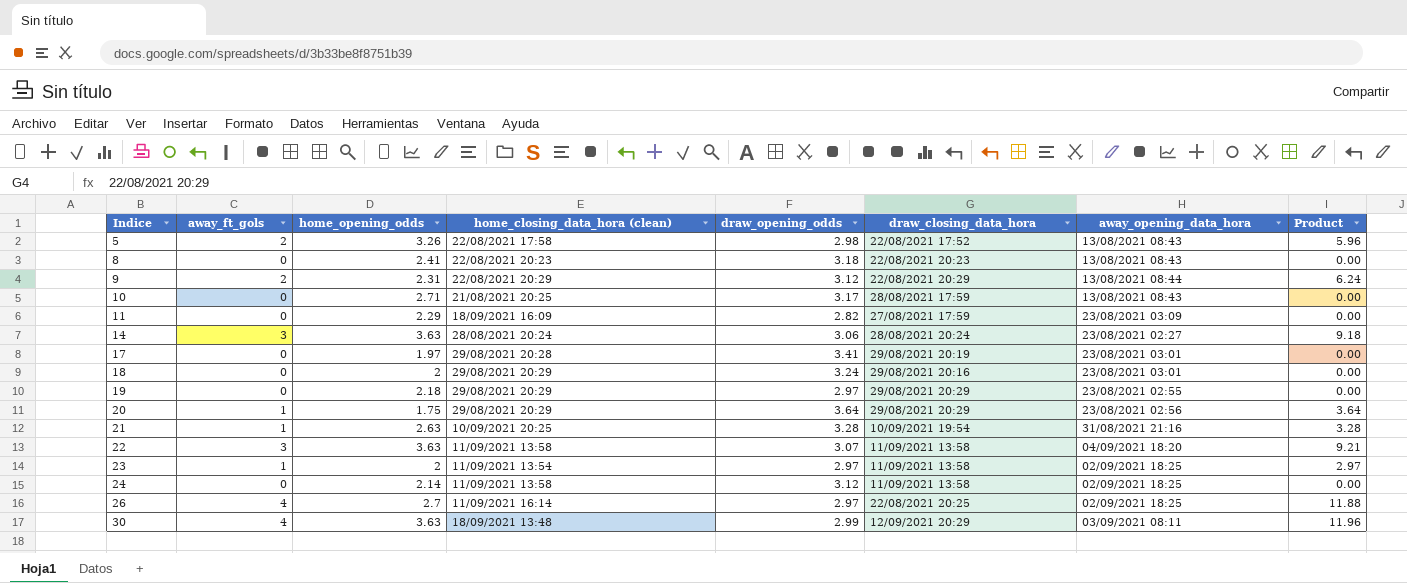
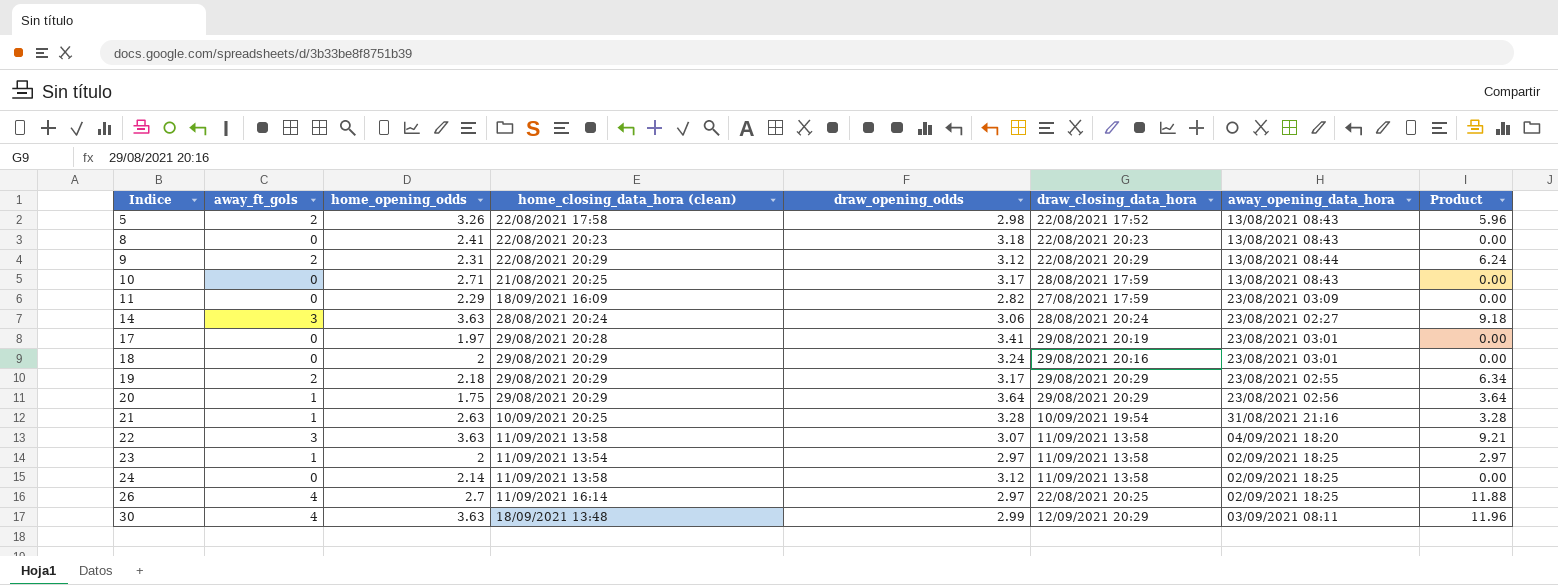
19 | away_ft_gols: 0 -> 2
19 | draw_opening_odds: 2.97 -> 3.17
19 | Product: 0.00 -> 6.34

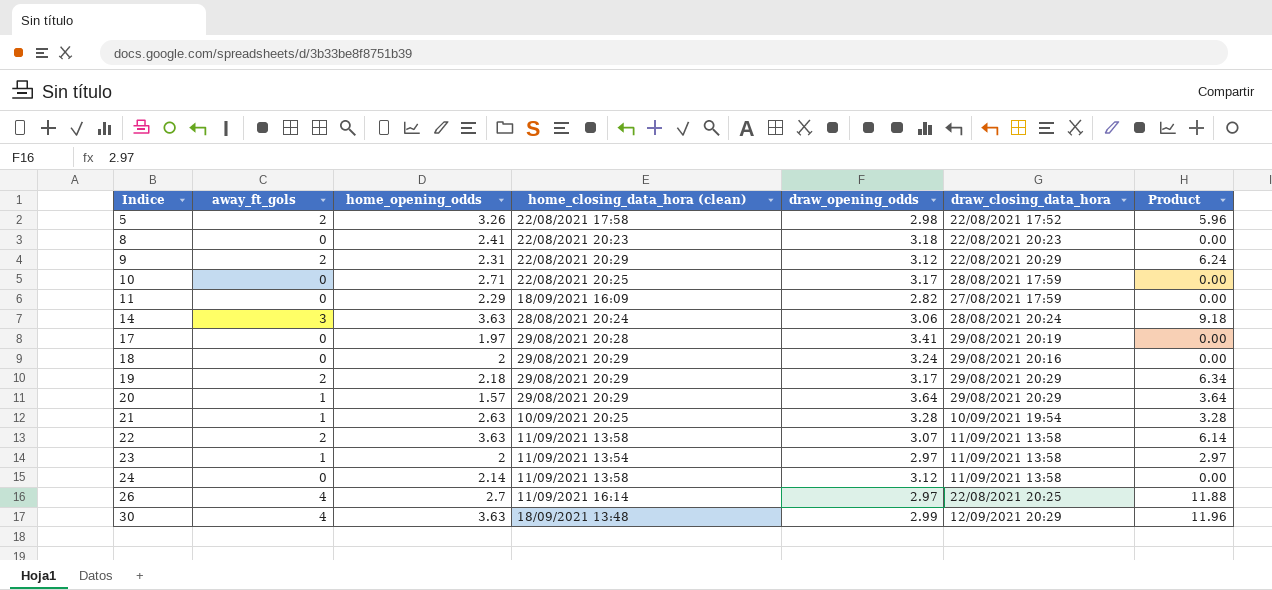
column away_opening_data_hora | position: 7 -> none
10 | home_closing_data_hora (clean): 21/08/2021 20:25 -> 22/08/2021 20:25
20 | home_opening_odds: 1.75 -> 1.57
22 | away_ft_gols: 3 -> 2
22 | Product: 9.21 -> 6.14

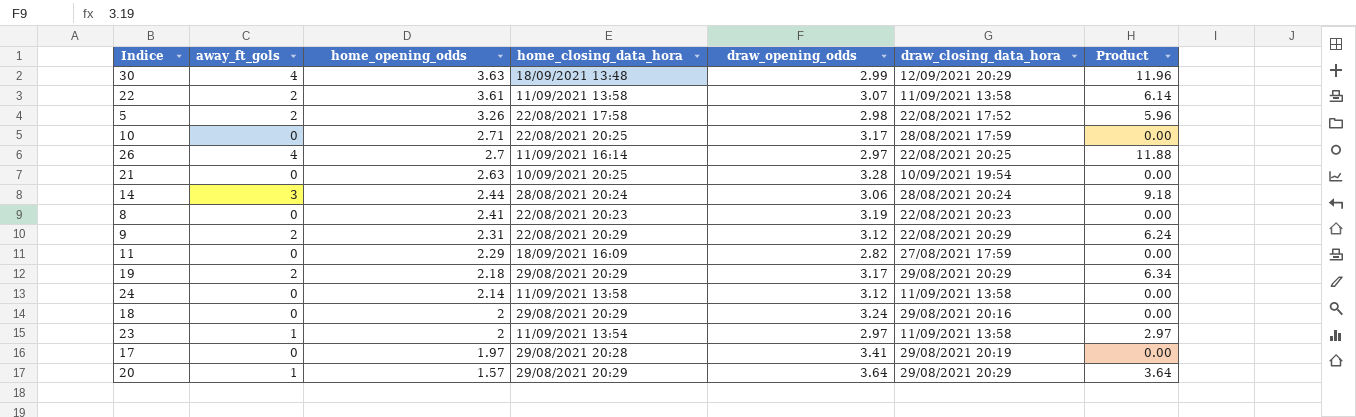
row order: Indice ascending -> home_opening_odds descending
column name: home_closing_data_hora (clean) -> home_closing_data_hora
22 | home_opening_odds: 3.63 -> 3.61
21 | away_ft_gols: 1 -> 0
21 | Product: 3.28 -> 0.00
14 | home_opening_odds: 3.63 -> 2.44
8 | draw_opening_odds: 3.18 -> 3.19

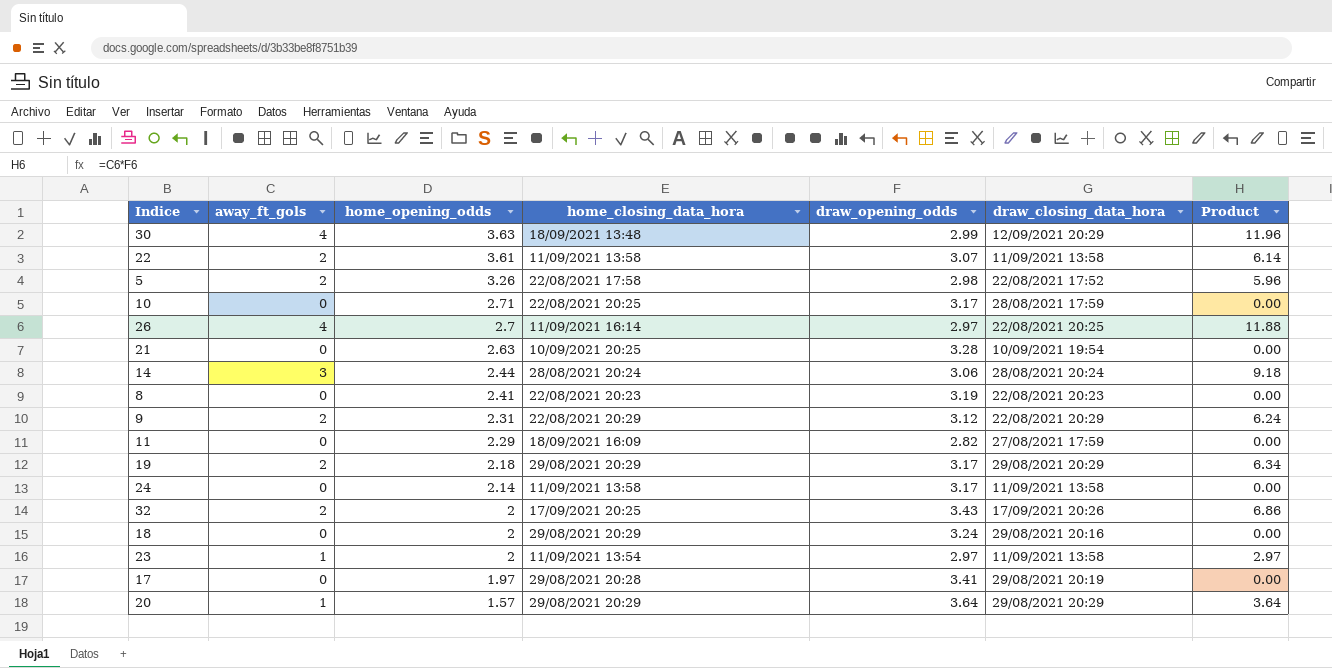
24 | draw_opening_odds: 3.12 -> 3.17
row 32: none -> 2 | 2 | 17/09/2021 20:25 | 3.43 | 17/09/2021 20:26 | 6.86

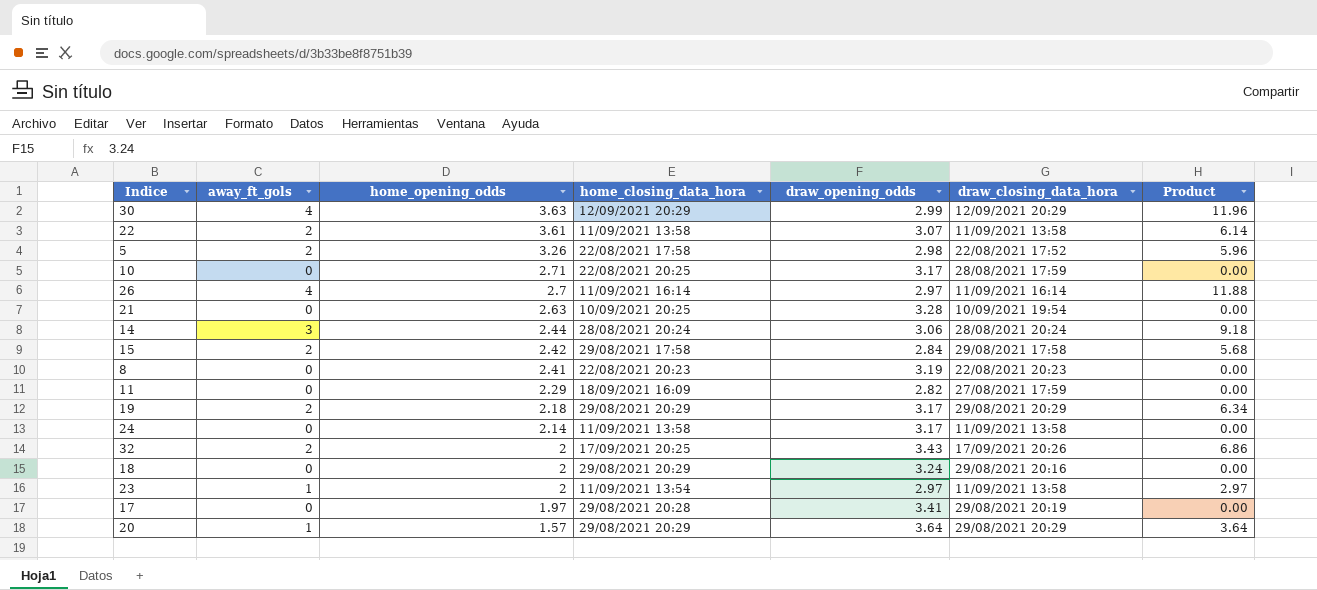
row 9: 2 | 2.31 | 22/08/2021 20:29 | 3.12 | 22/08/2021 20:29 | 6.24 -> none
30 | home_closing_data_hora: 18/09/2021 13:48 -> 12/09/2021 20:29
26 | draw_closing_data_hora: 22/08/2021 20:25 -> 11/09/2021 16:14
row 15: none -> 2 | 2.42 | 29/08/2021 17:58 | 2.84 | 29/08/2021 17:58 | 5.68

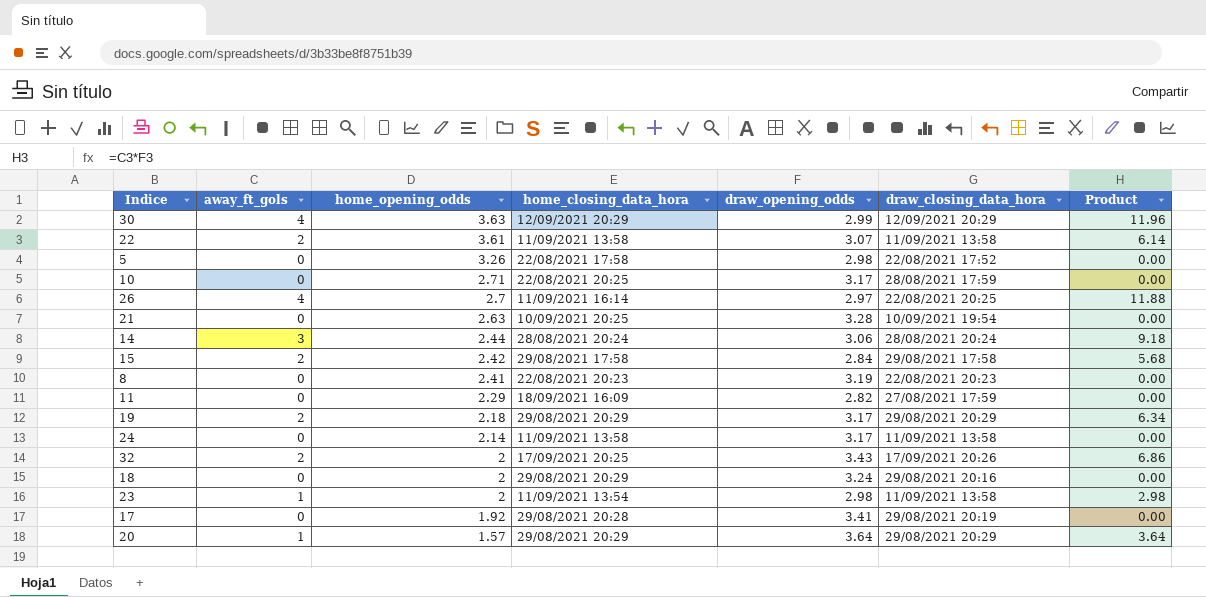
5 | away_ft_gols: 2 -> 0
5 | Product: 5.96 -> 0.00
26 | draw_closing_data_hora: 11/09/2021 16:14 -> 22/08/2021 20:25
23 | draw_opening_odds: 2.97 -> 2.98
23 | Product: 2.97 -> 2.98
17 | home_opening_odds: 1.97 -> 1.92

